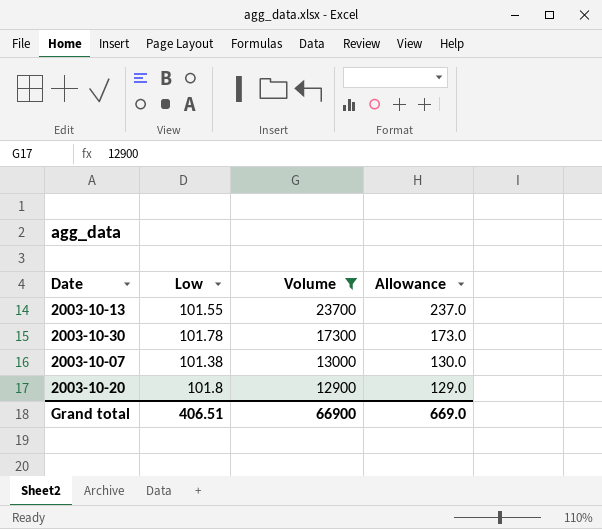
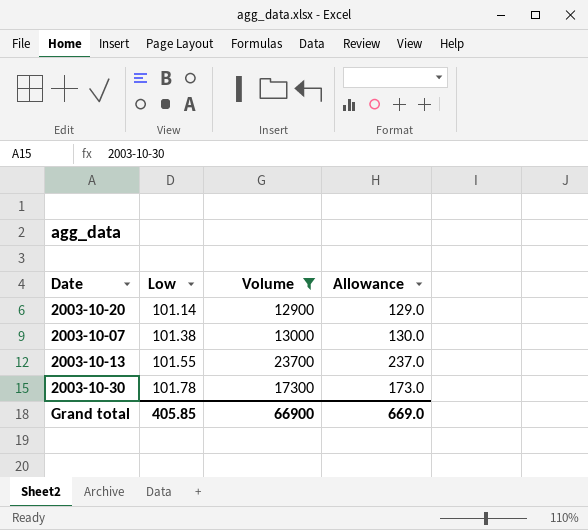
row order: Volume descending -> Low ascending
2003-10-20 | Low: 101.8 -> 101.14
Grand total | Low: 406.51 -> 405.85

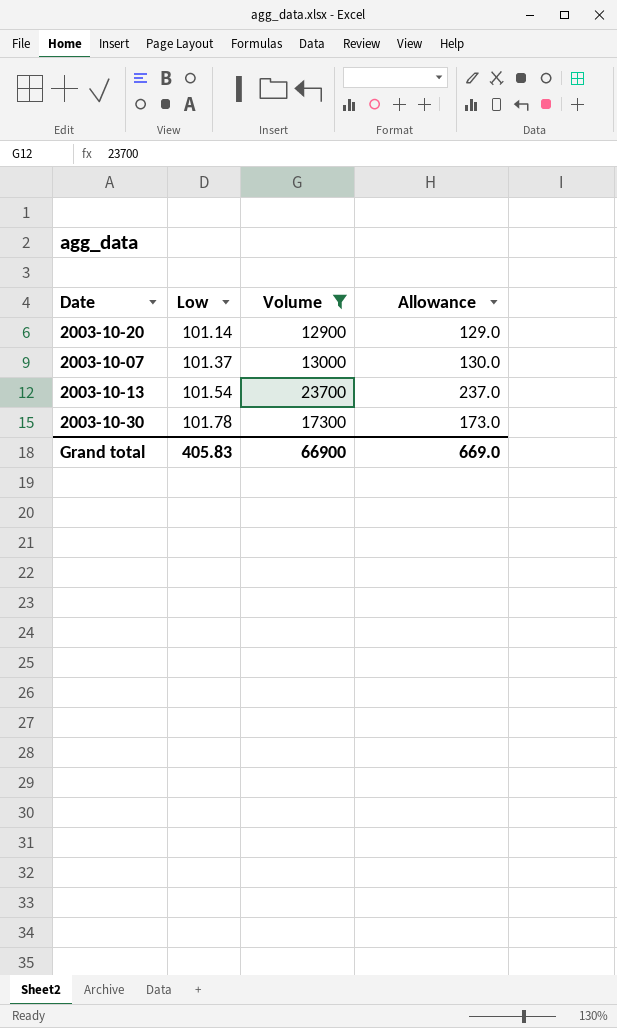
2003-10-07 | Low: 101.38 -> 101.37
2003-10-13 | Low: 101.55 -> 101.54
Grand total | Low: 405.85 -> 405.83

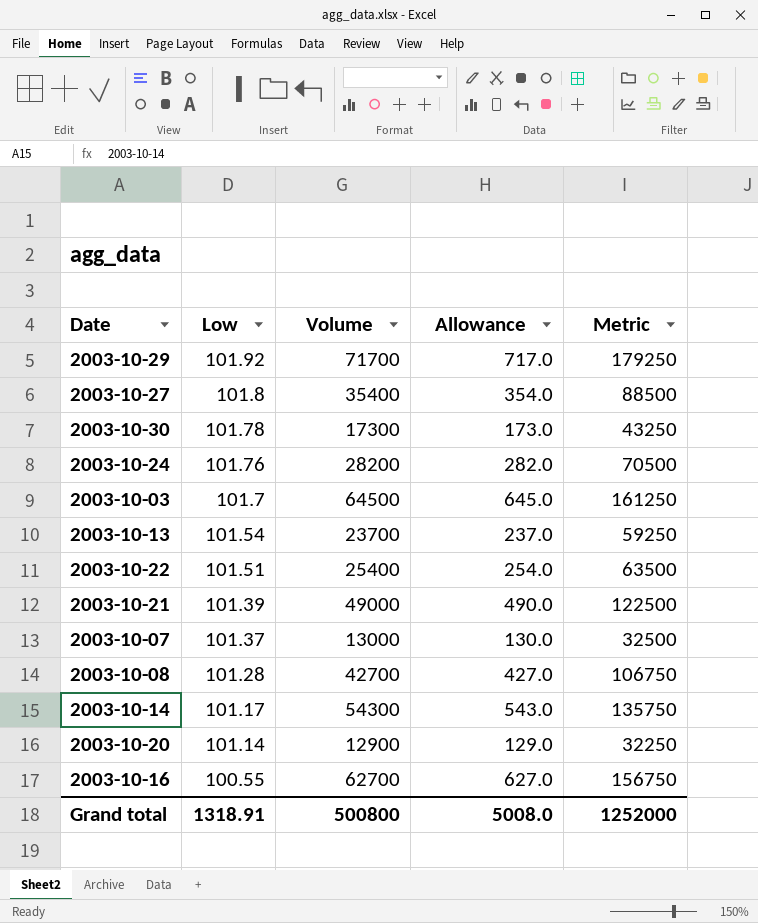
filter: Volume <= 23700 -> none
row order: Low ascending -> Low descending
column Metric | formula: none -> [Volume] * 2.5
Grand total | Low: 405.83 -> 1318.91
Grand total | Volume: 66900 -> 500800
Grand total | Allowance: 669.0 -> 5008.0

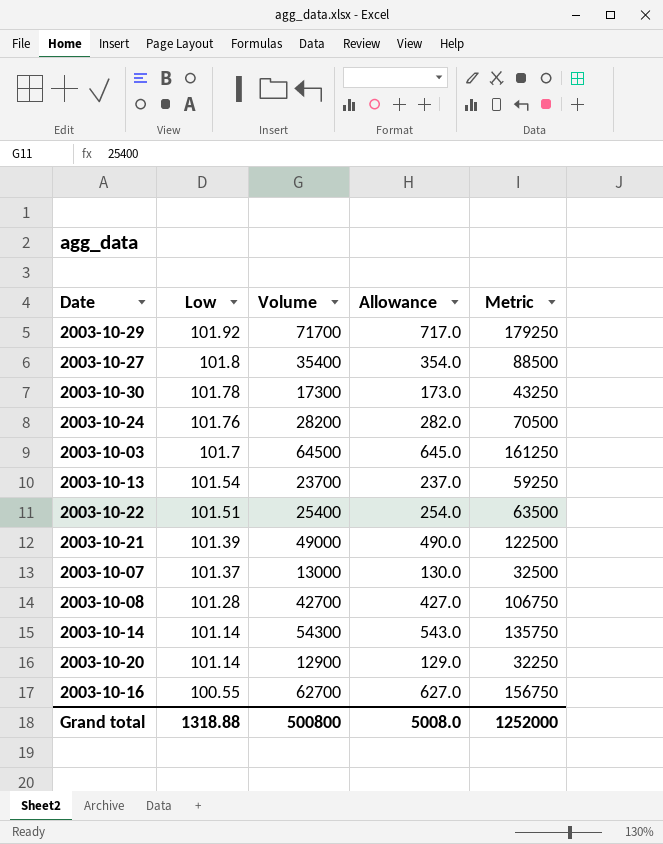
2003-10-14 | Low: 101.17 -> 101.14
Grand total | Low: 1318.91 -> 1318.88

